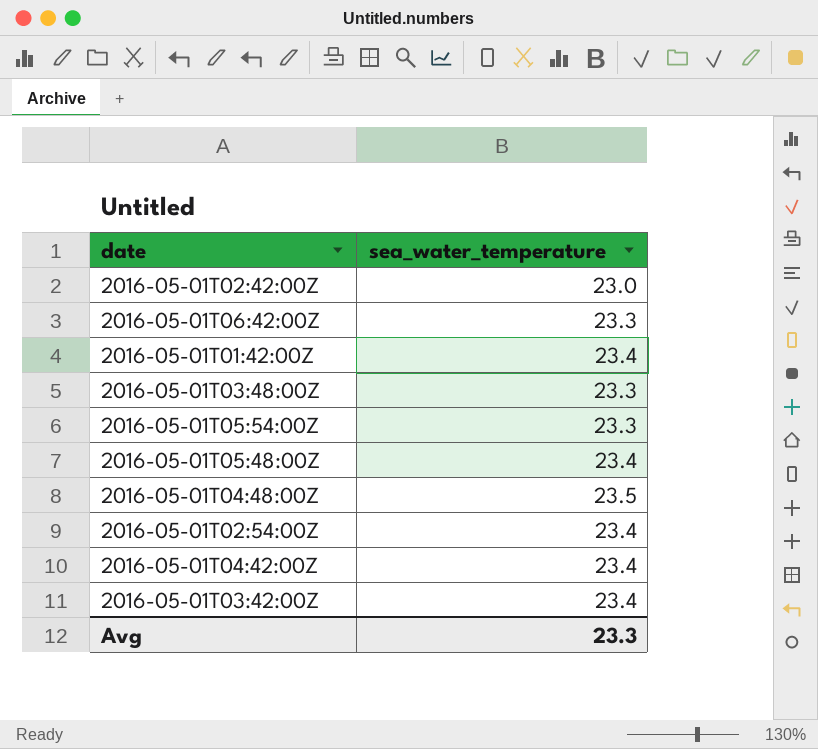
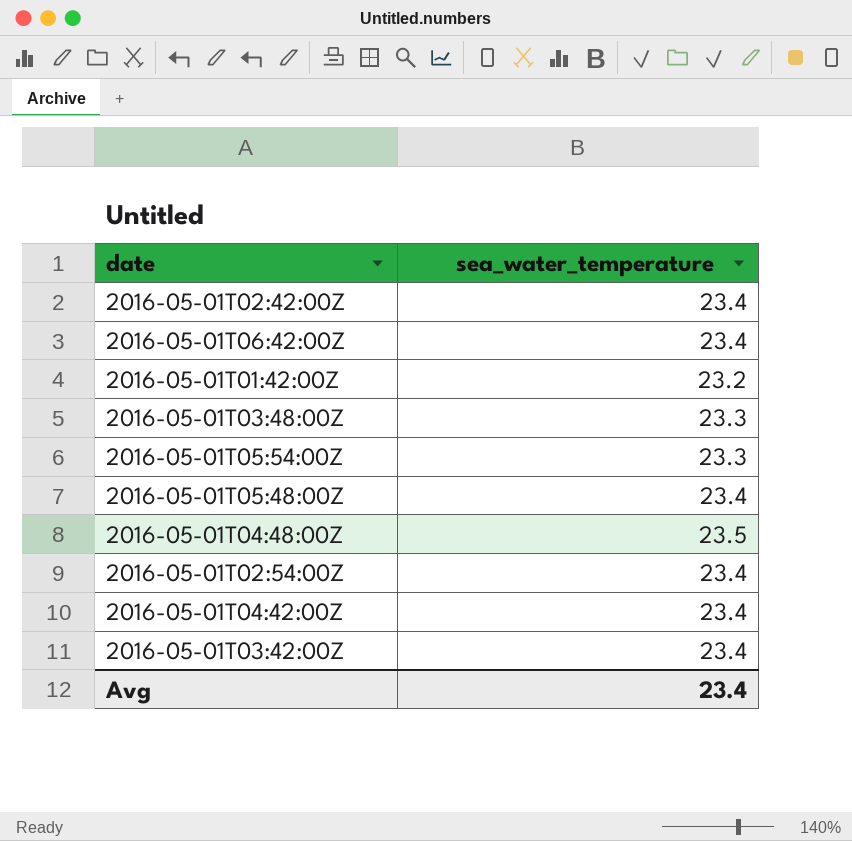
2016-05-01T02:42:00Z | sea_water_temperature: 23.0 -> 23.4
2016-05-01T06:42:00Z | sea_water_temperature: 23.3 -> 23.4
2016-05-01T01:42:00Z | sea_water_temperature: 23.4 -> 23.2
Avg | sea_water_temperature: 23.3 -> 23.4

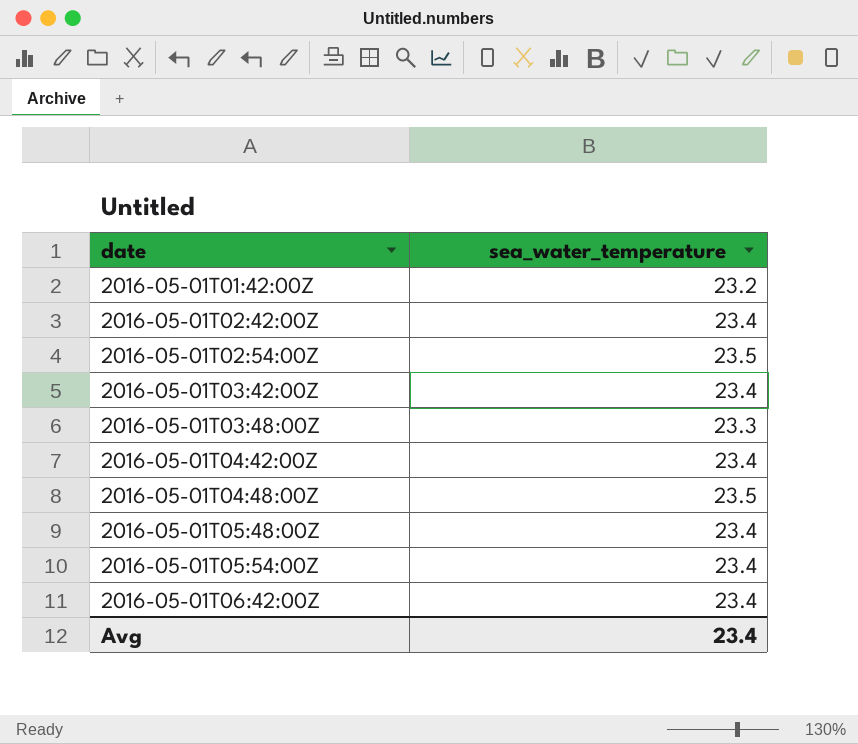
row order: none -> date ascending
2016-05-01T02:54:00Z | sea_water_temperature: 23.4 -> 23.5
2016-05-01T05:54:00Z | sea_water_temperature: 23.3 -> 23.4

